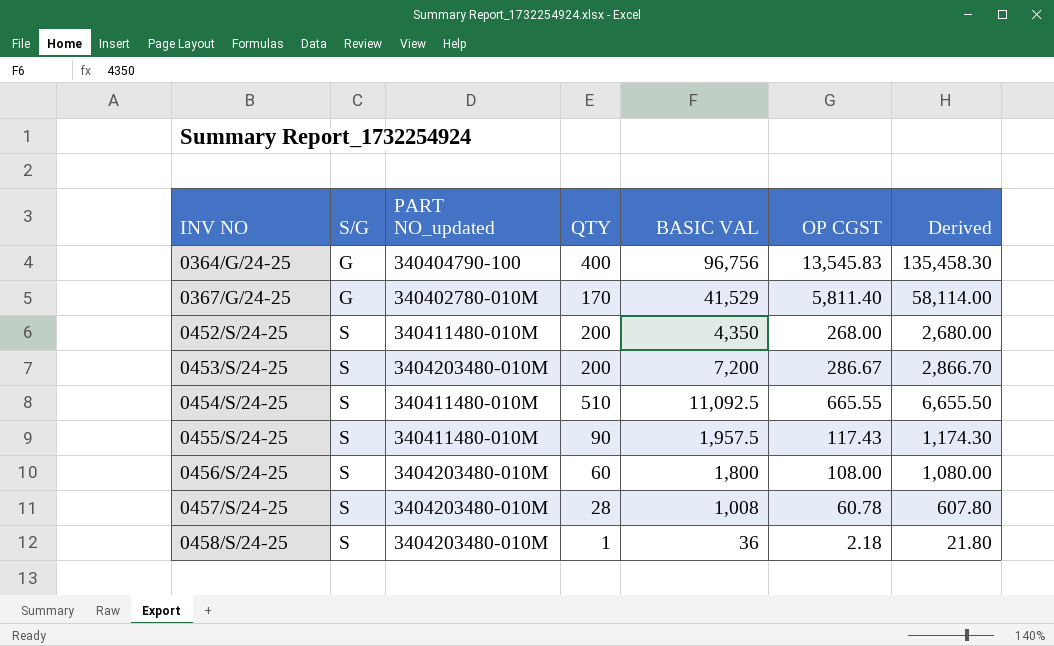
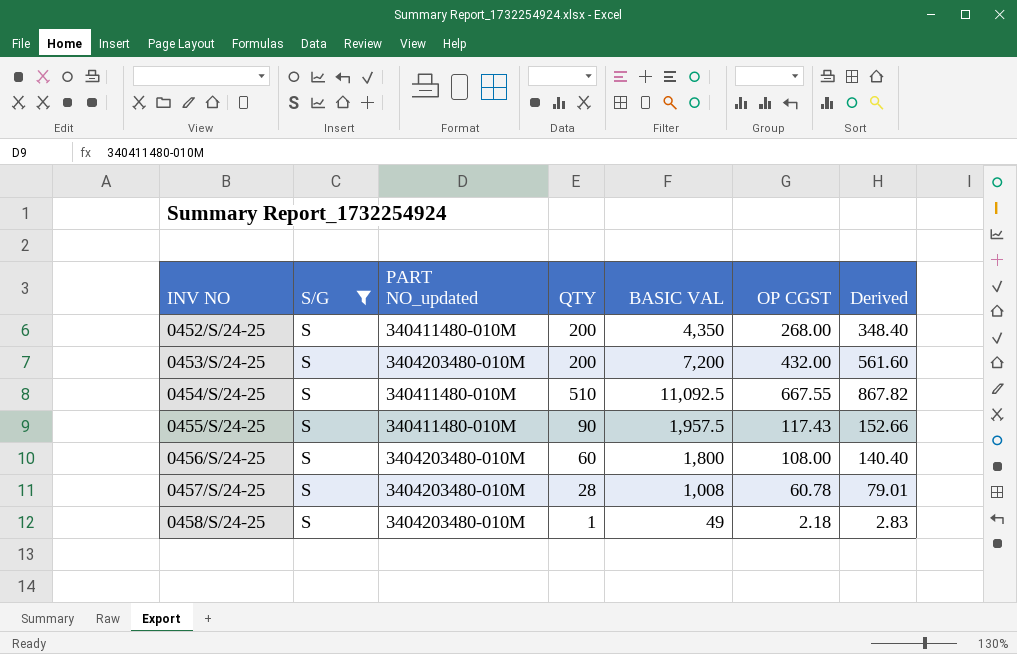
filter: none -> S/G = S
column Derived | formula: [OP CGST] * 10 -> [OP CGST] * 1.3
0453/S/24-25 | OP CGST: 286.67 -> 432.00
0454/S/24-25 | OP CGST: 665.55 -> 667.55
0458/S/24-25 | BASIC VAL: 36 -> 49

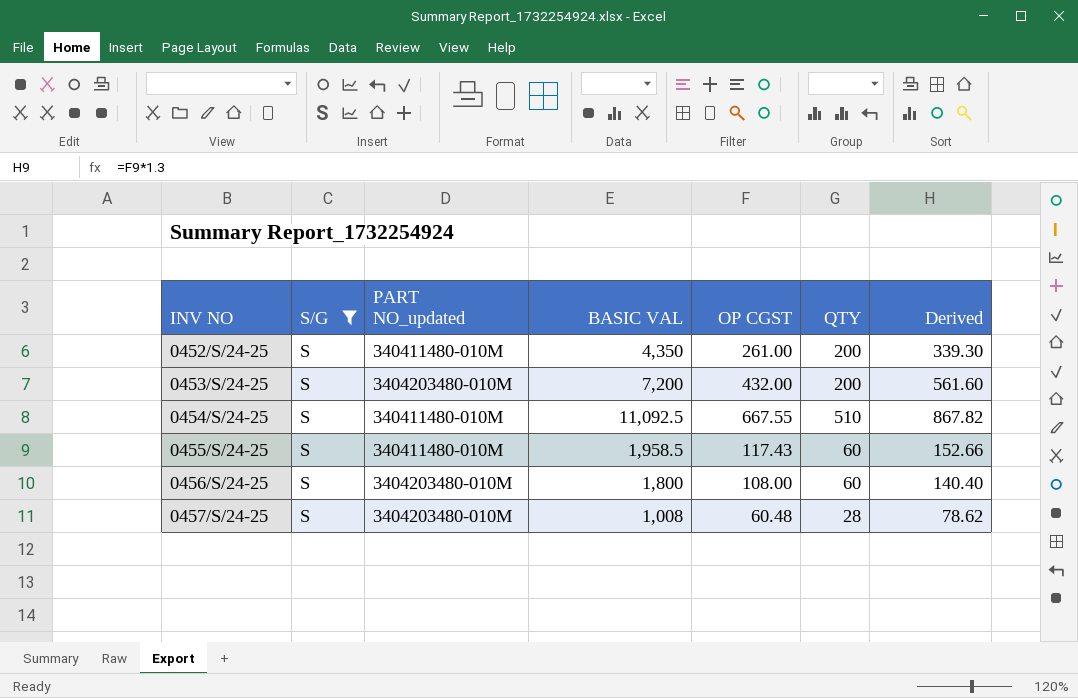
column QTY | position: 4 -> 6
row 0458/S/24-25: S | 3404203480-010M | 1 | 49 | 2.18 | 2.83 -> none
0452/S/24-25 | OP CGST: 268.00 -> 261.00
0452/S/24-25 | Derived: 348.40 -> 339.30
0455/S/24-25 | BASIC VAL: 1,957.5 -> 1,958.5
0455/S/24-25 | QTY: 90 -> 60
0457/S/24-25 | OP CGST: 60.78 -> 60.48
0457/S/24-25 | Derived: 79.01 -> 78.62

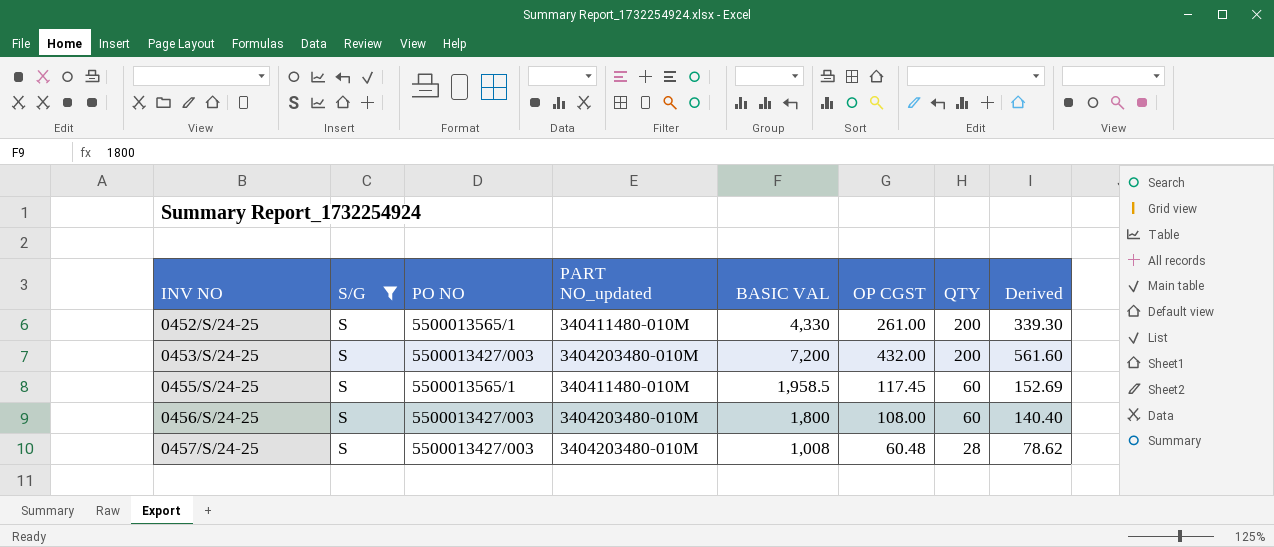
column PO NO | position: none -> 3
row 0454/S/24-25: S | 340411480-010M | 11,092.5 | 667.55 | 510 | 867.82 -> none
0452/S/24-25 | BASIC VAL: 4,350 -> 4,330
0455/S/24-25 | OP CGST: 117.43 -> 117.45
0455/S/24-25 | Derived: 152.66 -> 152.69

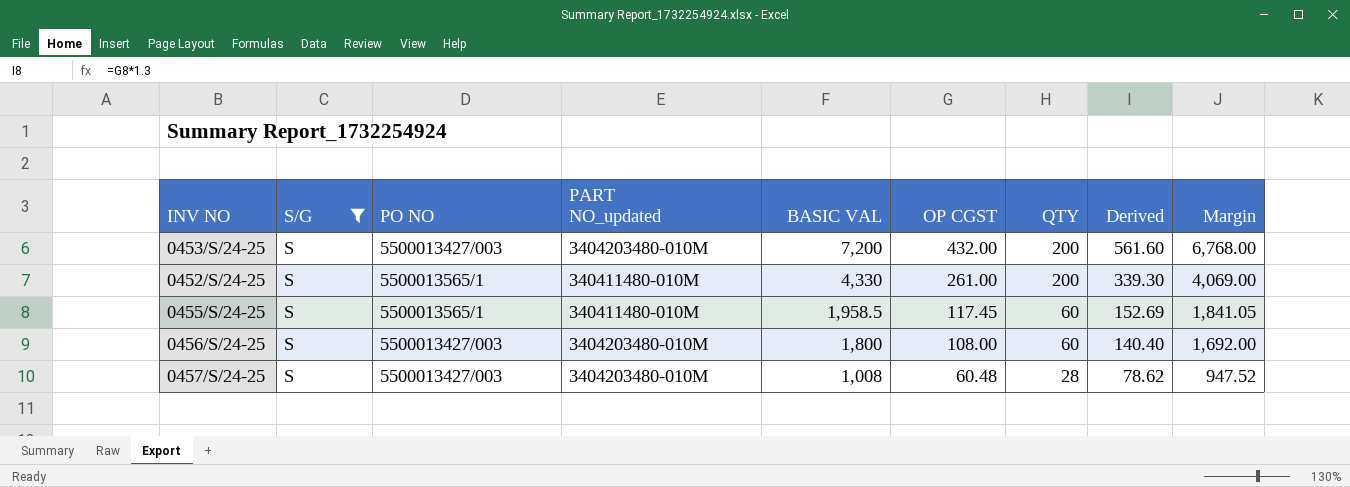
row order: INV NO ascending -> BASIC VAL descending
column Margin | formula: none -> [BASIC VAL] - [OP CGST]

